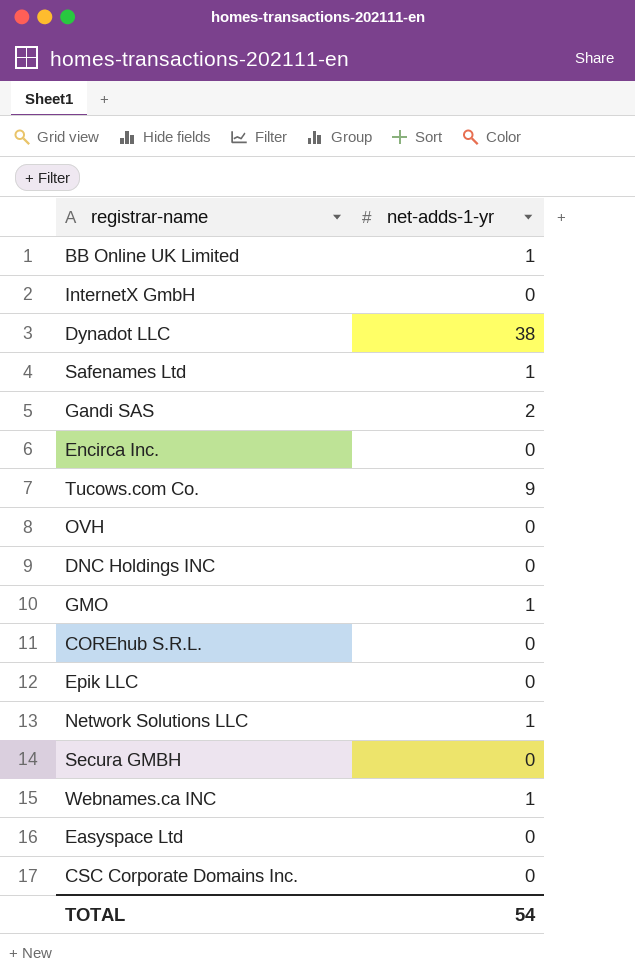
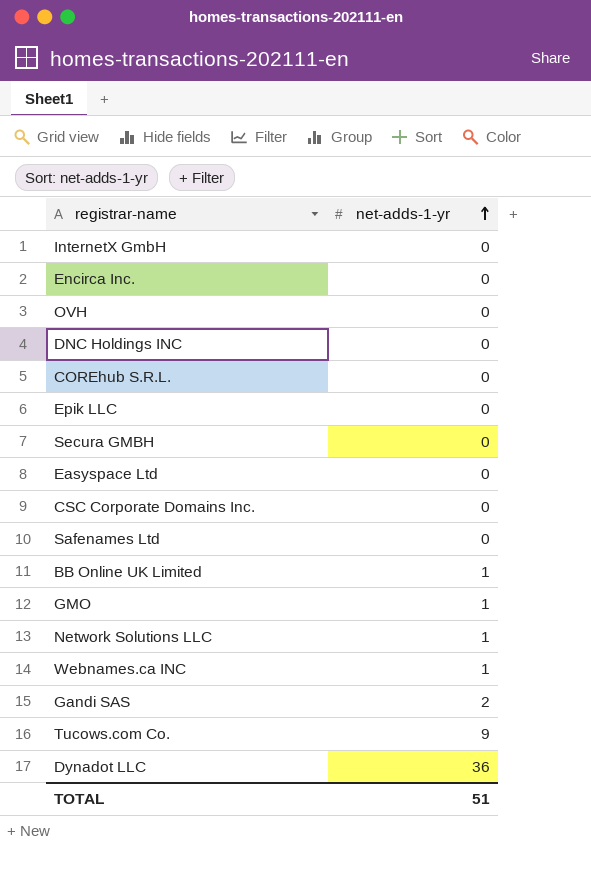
row order: none -> net-adds-1-yr ascending
Safenames Ltd | net-adds-1-yr: 1 -> 0
Dynadot LLC | net-adds-1-yr: 38 -> 36
TOTAL | net-adds-1-yr: 54 -> 51

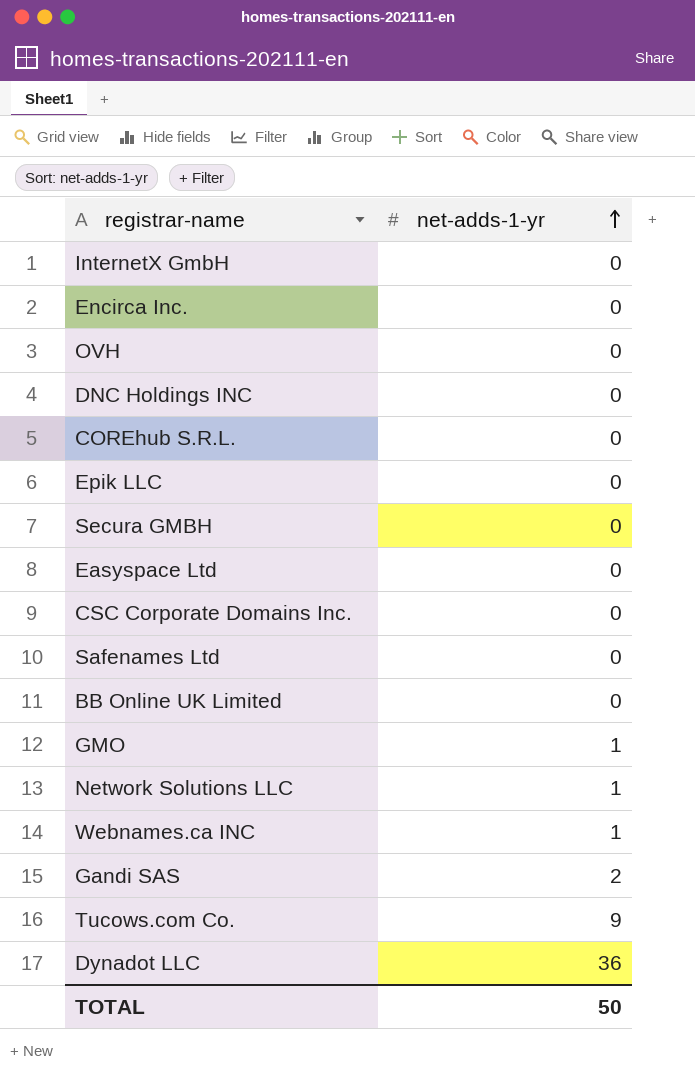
BB Online UK Limited | net-adds-1-yr: 1 -> 0
TOTAL | net-adds-1-yr: 51 -> 50

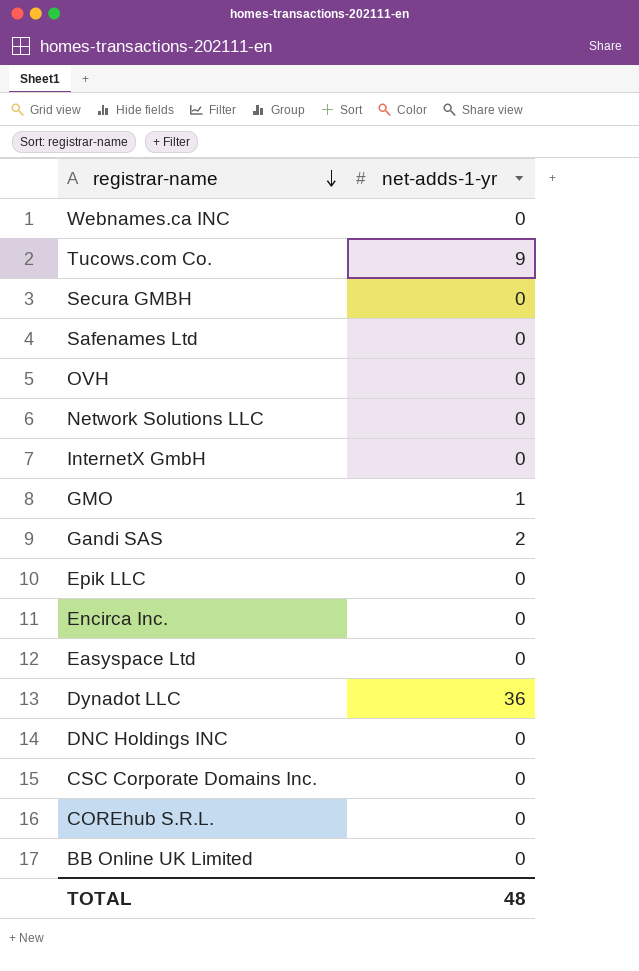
row order: net-adds-1-yr ascending -> registrar-name descending
Webnames.ca INC | net-adds-1-yr: 1 -> 0
Network Solutions LLC | net-adds-1-yr: 1 -> 0
TOTAL | net-adds-1-yr: 50 -> 48

